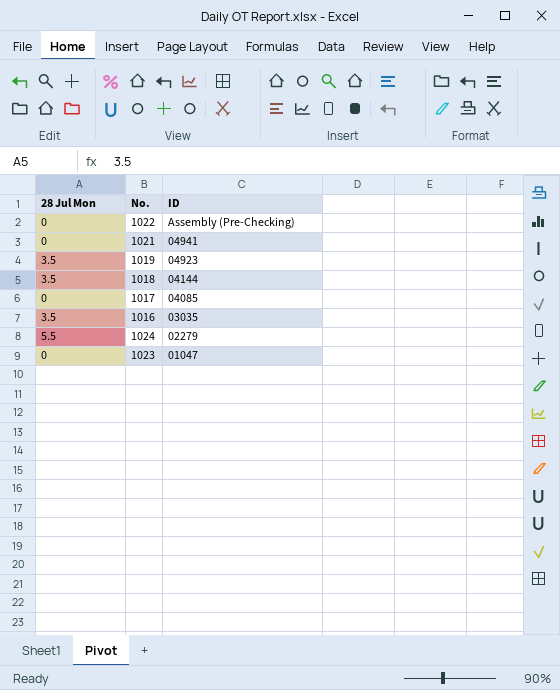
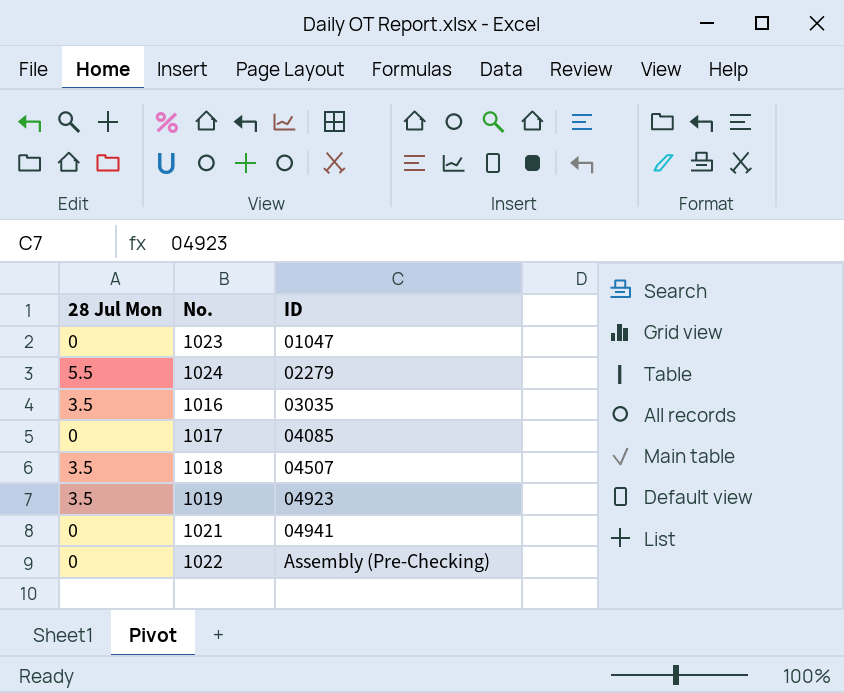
row order: ID descending -> ID ascending
1018 | ID: 04144 -> 04507

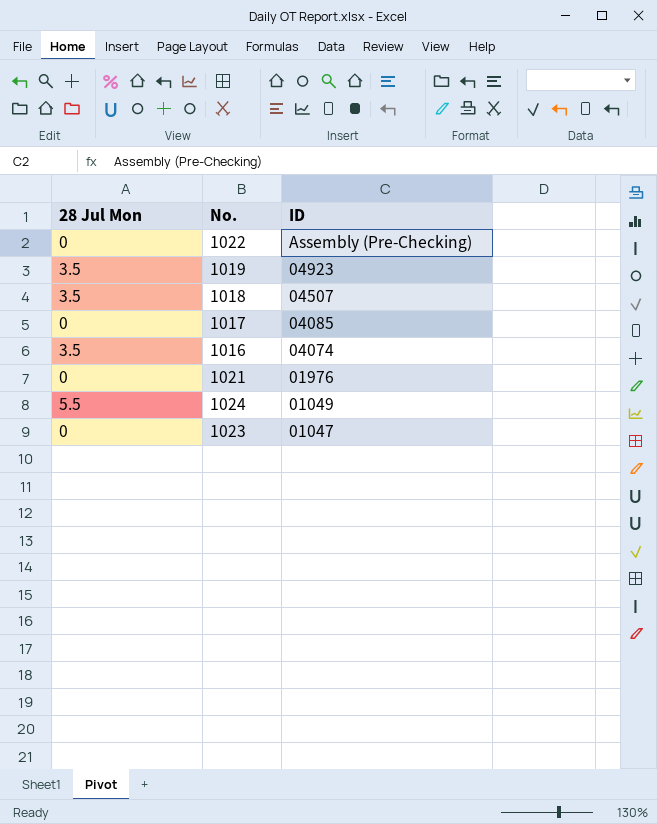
row order: ID ascending -> ID descending
1016 | ID: 03035 -> 04074
1021 | ID: 04941 -> 01976
1024 | ID: 02279 -> 01049

